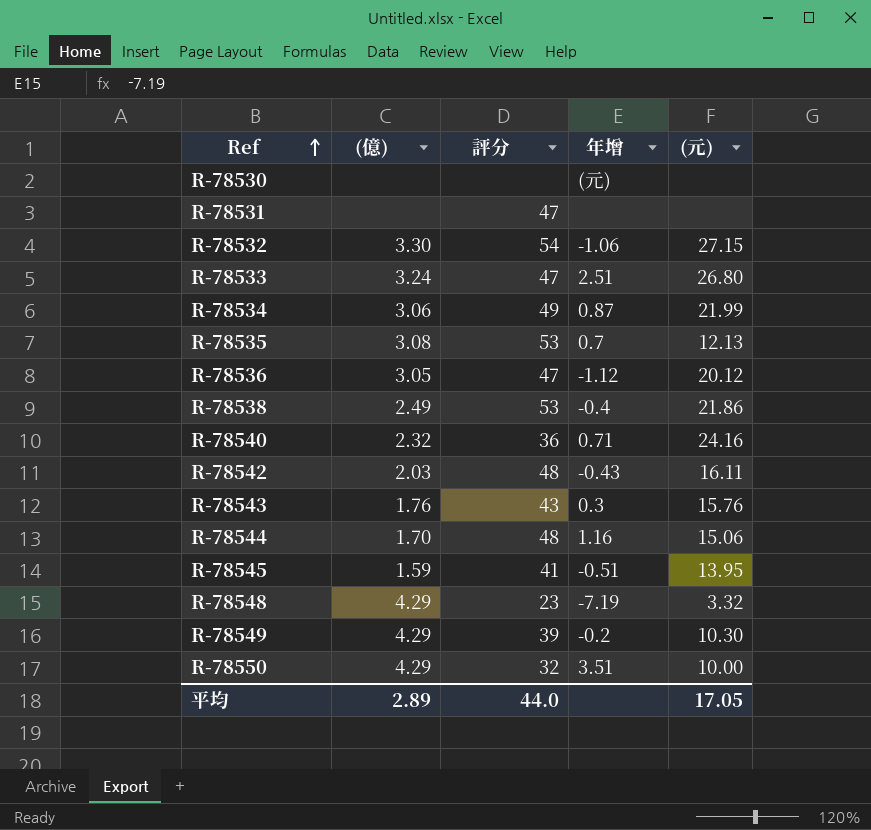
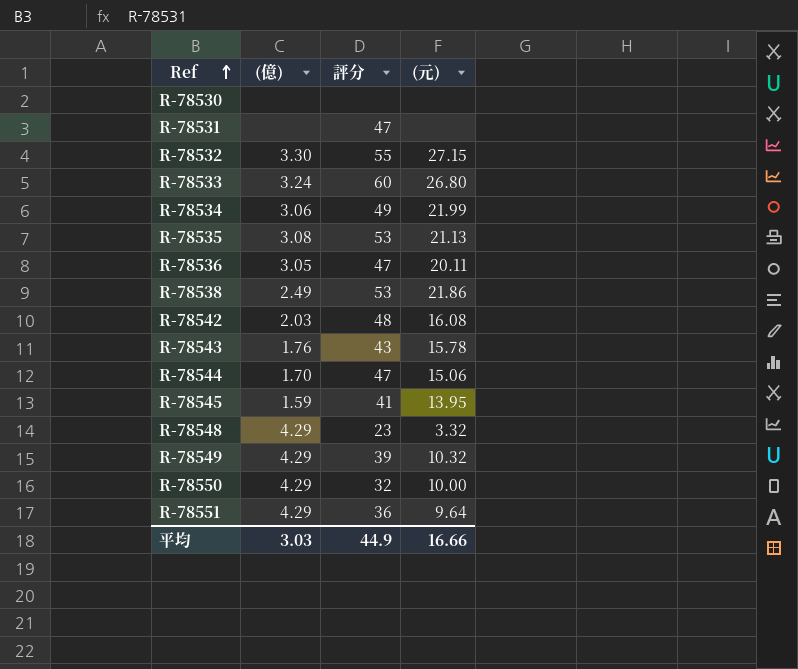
column 年增 | position: 4 -> none
row R-78540: 2.32 | 36 | 0.71 | 24.16 -> none
R-78532 | 評分: 54 -> 55
R-78533 | 評分: 47 -> 60
R-78535 | (元): 12.13 -> 21.13
R-78536 | (元): 20.12 -> 20.11
R-78542 | (元): 16.11 -> 16.08
R-78543 | (元): 15.76 -> 15.78
R-78544 | 評分: 48 -> 47
R-78549 | (元): 10.30 -> 10.32
row R-78551: none -> 4.29 | 36 | 9.64
平均 | (億): 2.89 -> 3.03
平均 | 評分: 44.0 -> 44.9
平均 | (元): 17.05 -> 16.66

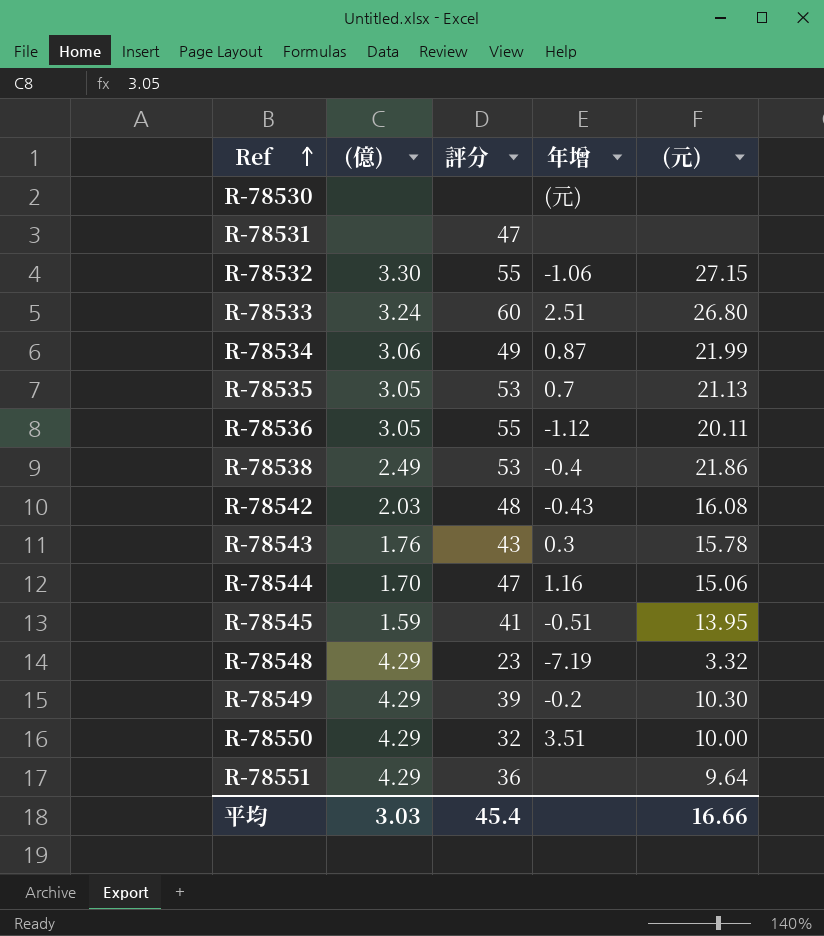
column 年增 | position: none -> 4
R-78535 | (億): 3.08 -> 3.05
R-78536 | 評分: 47 -> 55
R-78549 | (元): 10.32 -> 10.30
平均 | 評分: 44.9 -> 45.4

